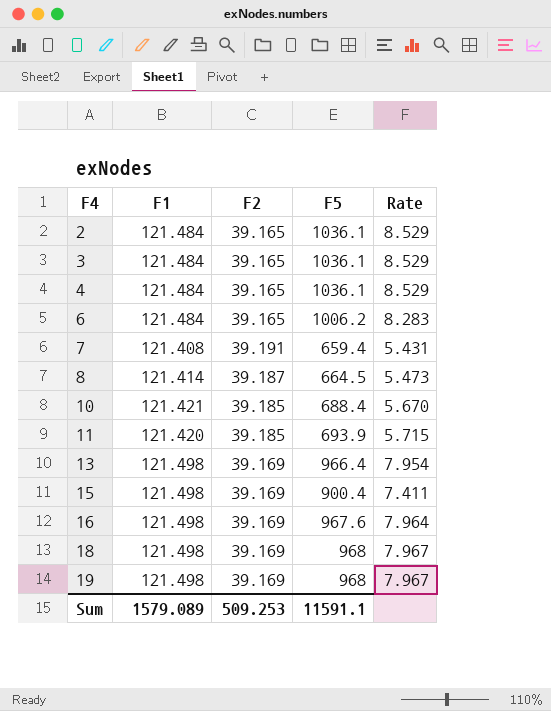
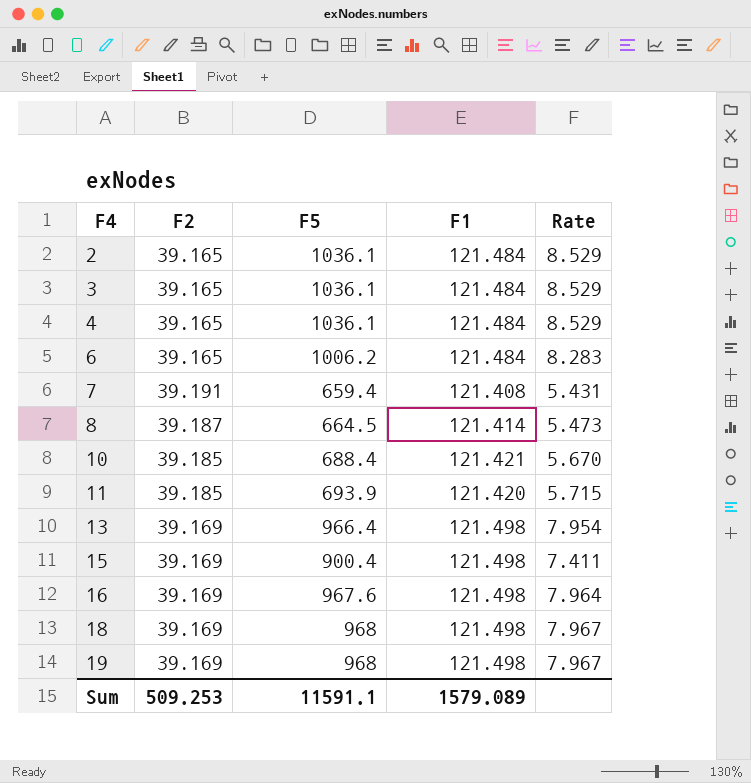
column F1 | position: 2 -> 4

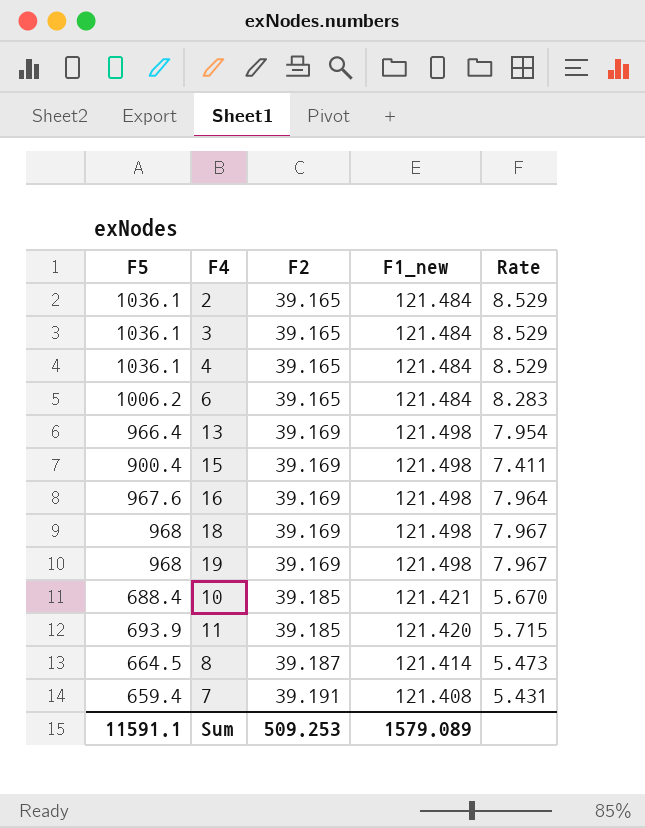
row order: F4 ascending -> F2 ascending
column F5 | position: 3 -> 1
column name: F1 -> F1_new

